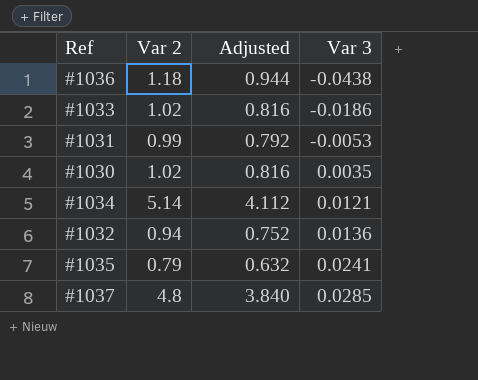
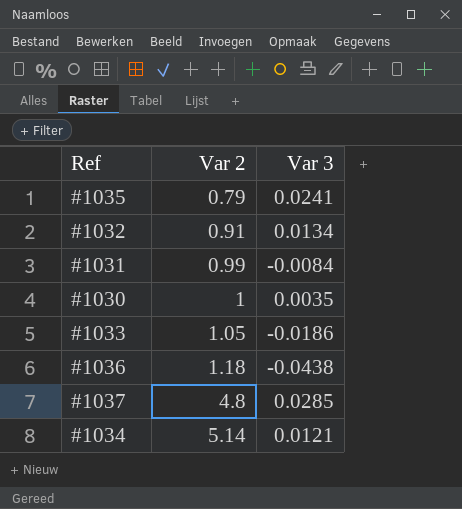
row order: Var 3 ascending -> Var 2 ascending
column Adjusted | formula: [Var 2] * 0.8 -> none
#1032 | Var 2: 0.94 -> 0.91
#1032 | Var 3: 0.0136 -> 0.0134
#1031 | Var 3: -0.0053 -> -0.0084
#1030 | Var 2: 1.02 -> 1
#1033 | Var 2: 1.02 -> 1.05

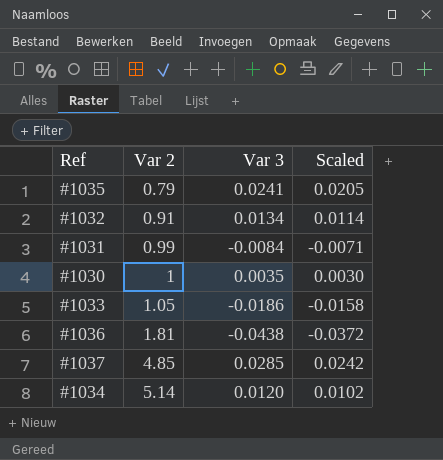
column Scaled | formula: none -> [Var 3] * 0.85
#1036 | Var 2: 1.18 -> 1.81
#1037 | Var 2: 4.8 -> 4.85
#1034 | Var 3: 0.0121 -> 0.0120

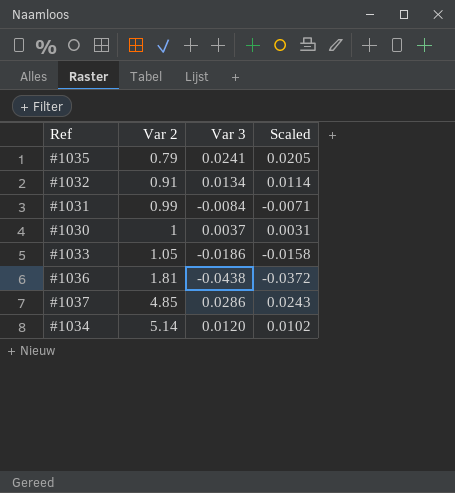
#1030 | Var 3: 0.0035 -> 0.0037
#1030 | Scaled: 0.0030 -> 0.0031
#1037 | Var 3: 0.0285 -> 0.0286
#1037 | Scaled: 0.0242 -> 0.0243

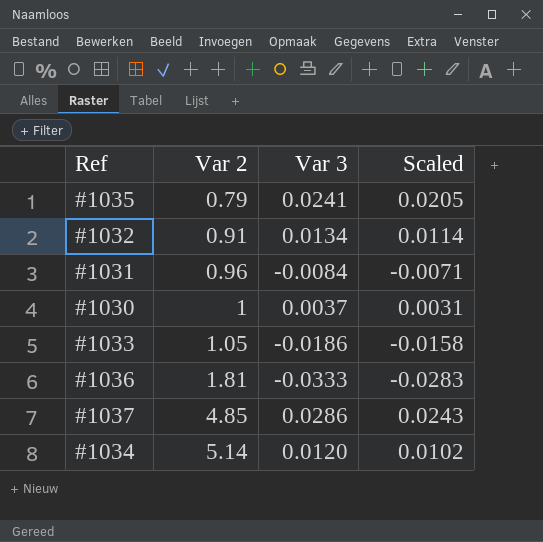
#1031 | Var 2: 0.99 -> 0.96
#1036 | Var 3: -0.0438 -> -0.0333
#1036 | Scaled: -0.0372 -> -0.0283

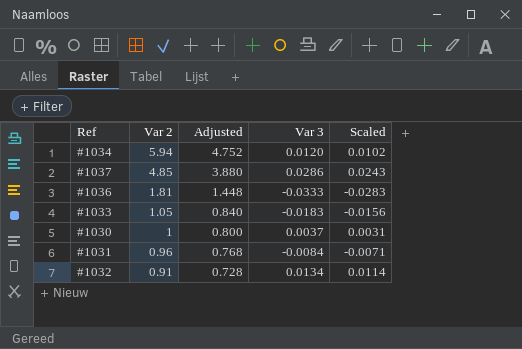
row order: Var 2 ascending -> Var 2 descending
column Adjusted | formula: none -> [Var 2] * 0.8
row #1035: 0.79 | 0.0241 | 0.0205 -> none
#1034 | Var 2: 5.14 -> 5.94
#1033 | Var 3: -0.0186 -> -0.0183
#1033 | Scaled: -0.0158 -> -0.0156

